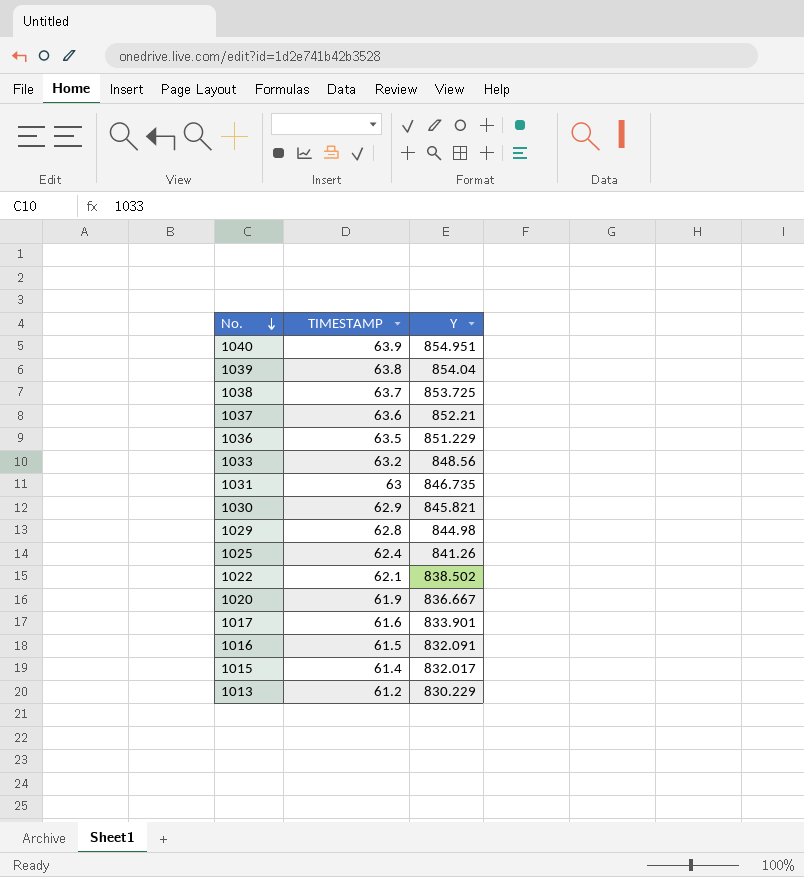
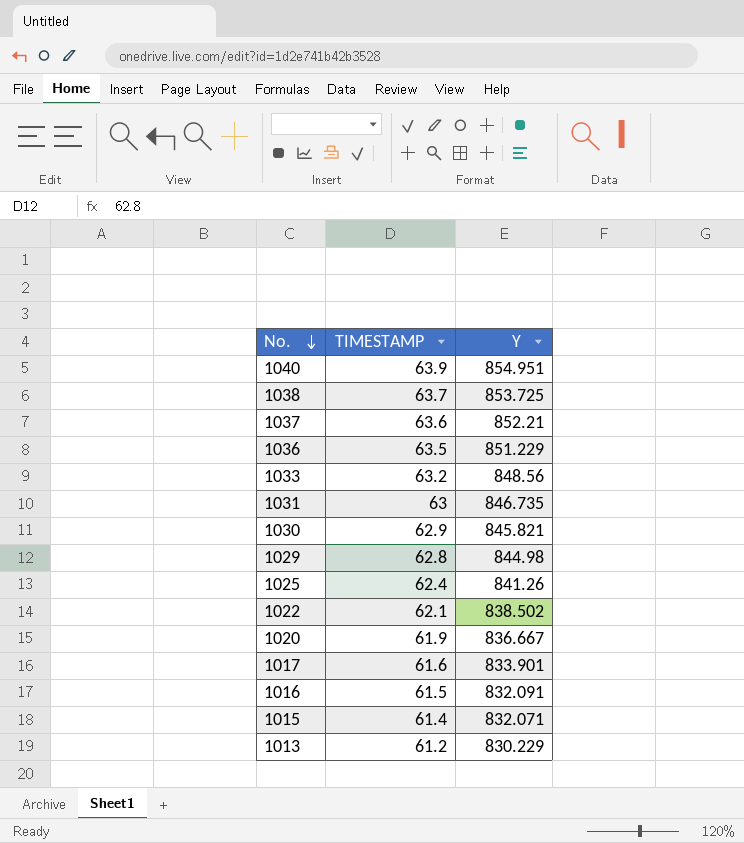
row 1039: 63.8 | 854.04 -> none
1015 | Y: 832.017 -> 832.071

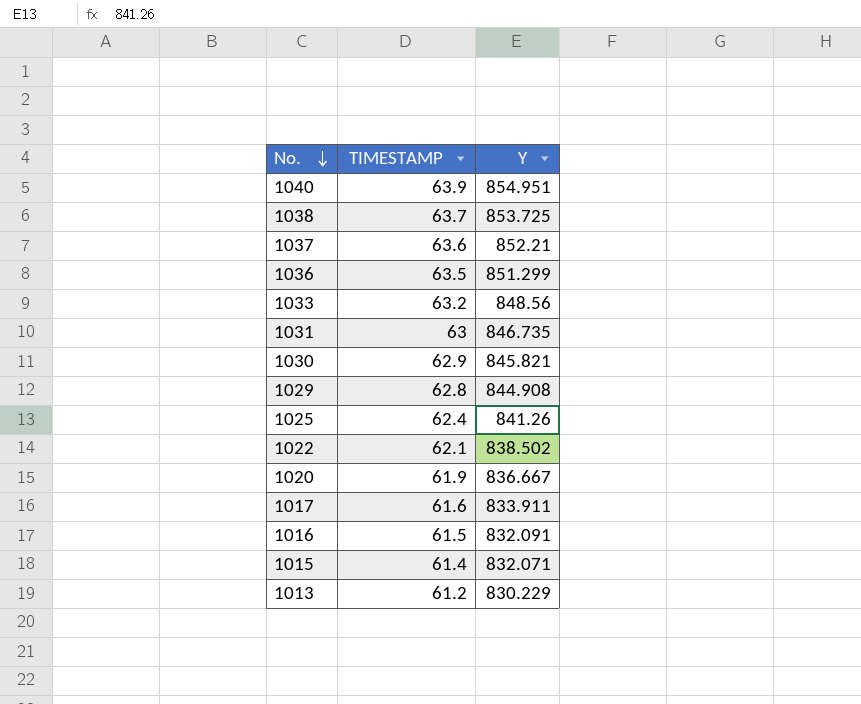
1036 | Y: 851.229 -> 851.299
1029 | Y: 844.98 -> 844.908
1017 | Y: 833.901 -> 833.911

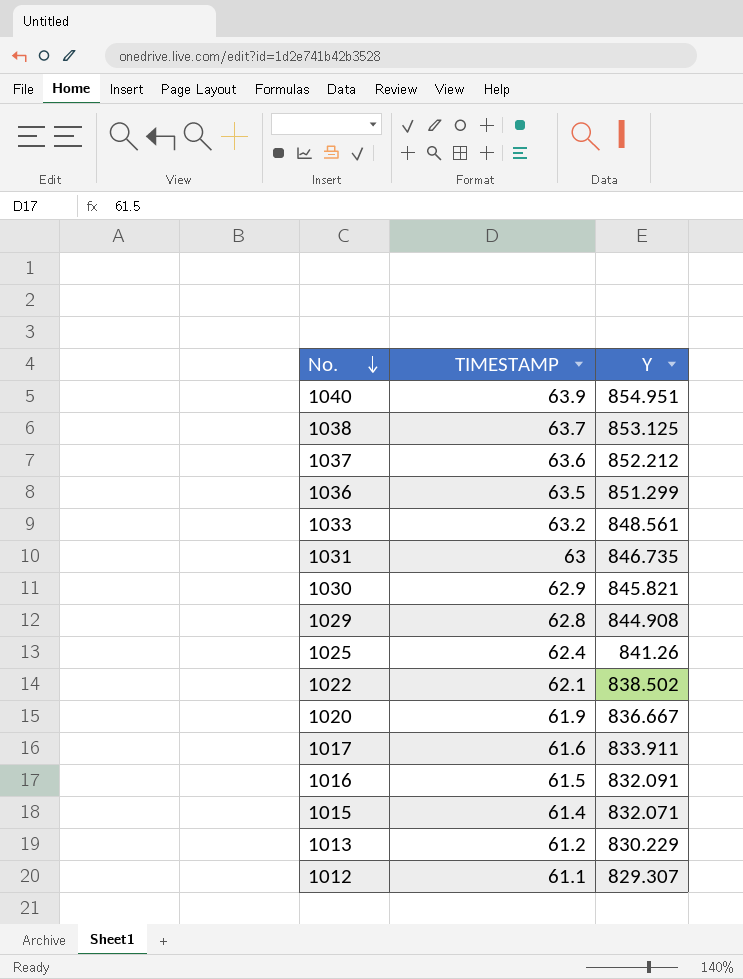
1038 | Y: 853.725 -> 853.125
1037 | Y: 852.21 -> 852.212
1033 | Y: 848.56 -> 848.561
row 1012: none -> 61.1 | 829.307

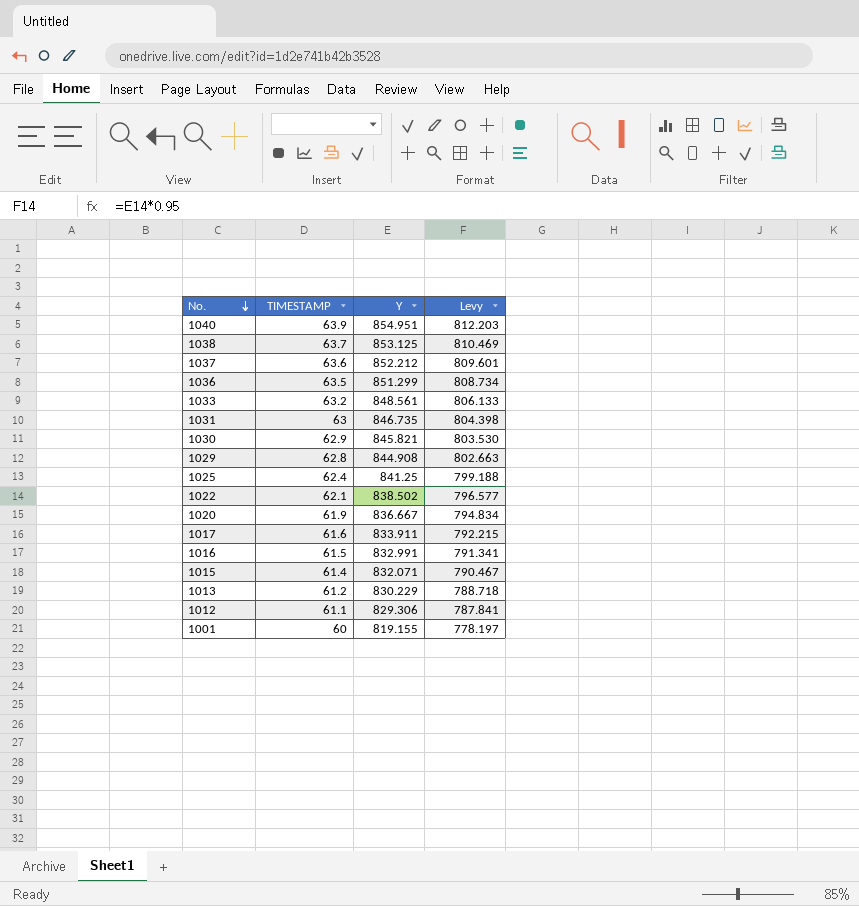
column Levy | formula: none -> [Y] * 0.95
1025 | Y: 841.26 -> 841.25
1016 | Y: 832.091 -> 832.991
1012 | Y: 829.307 -> 829.306
row 1001: none -> 60 | 819.155 | 778.197

